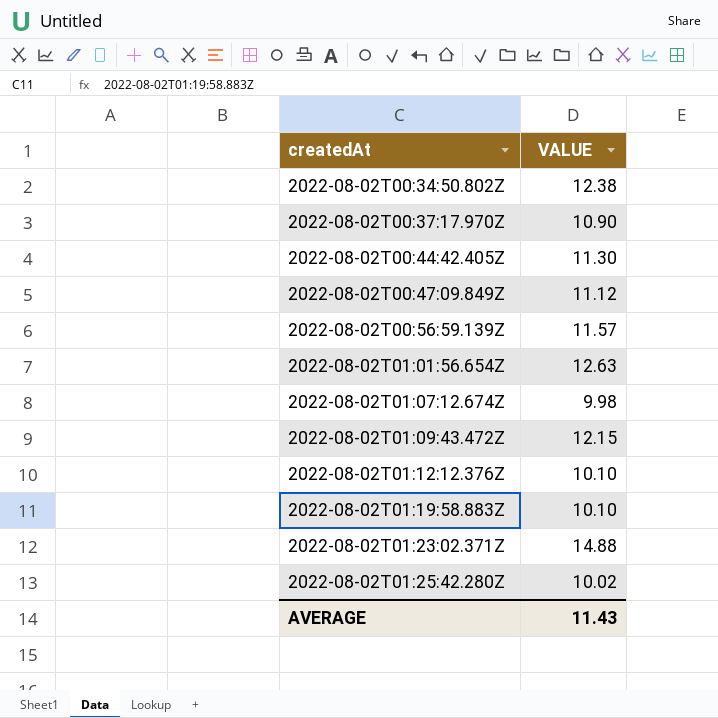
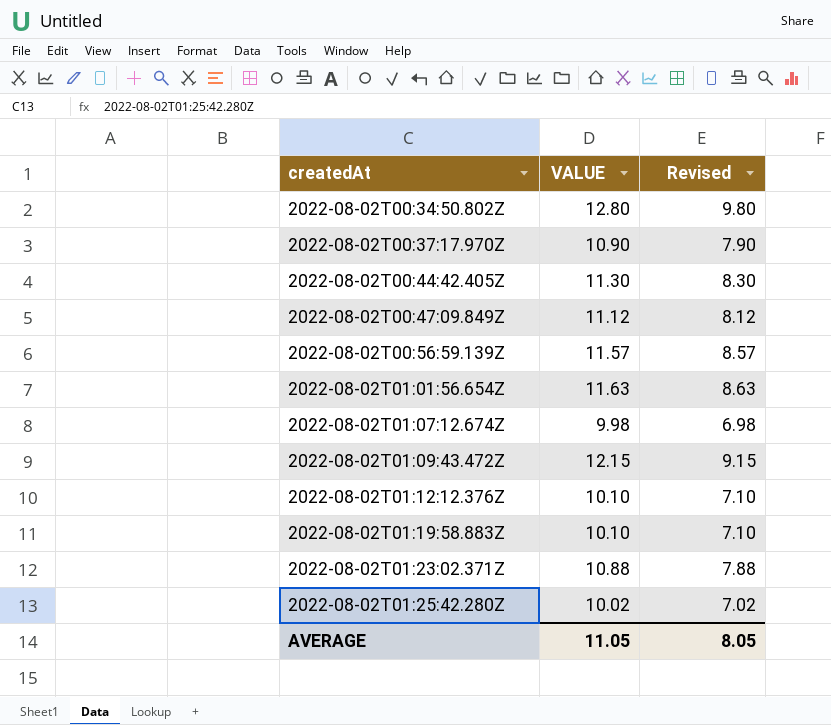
column Revised | formula: none -> [VALUE] - 3
2022-08-02T00:34:50.802Z | VALUE: 12.38 -> 12.80
2022-08-02T01:01:56.654Z | VALUE: 12.63 -> 11.63
2022-08-02T01:23:02.371Z | VALUE: 14.88 -> 10.88
AVERAGE | VALUE: 11.43 -> 11.05

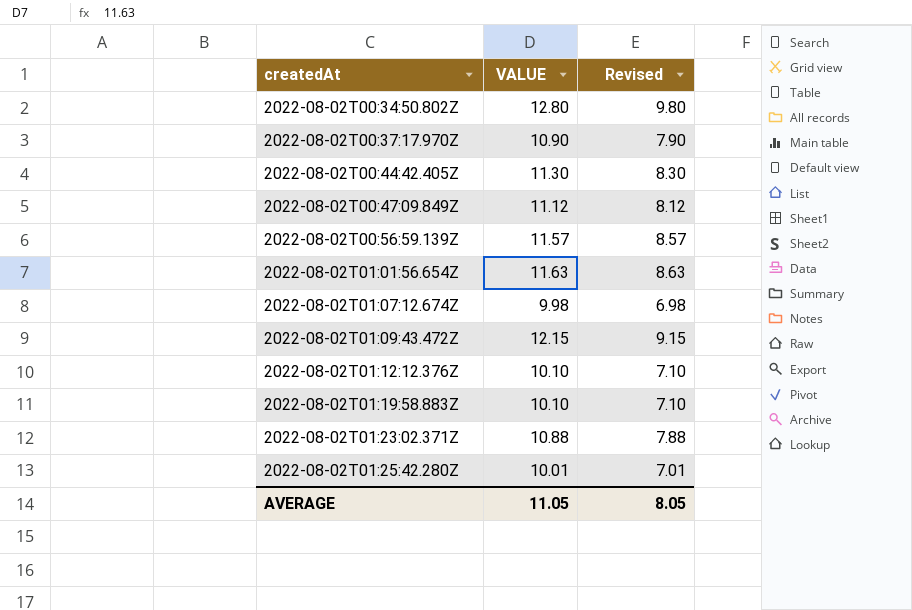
2022-08-02T01:25:42.280Z | VALUE: 10.02 -> 10.01
2022-08-02T01:25:42.280Z | Revised: 7.02 -> 7.01

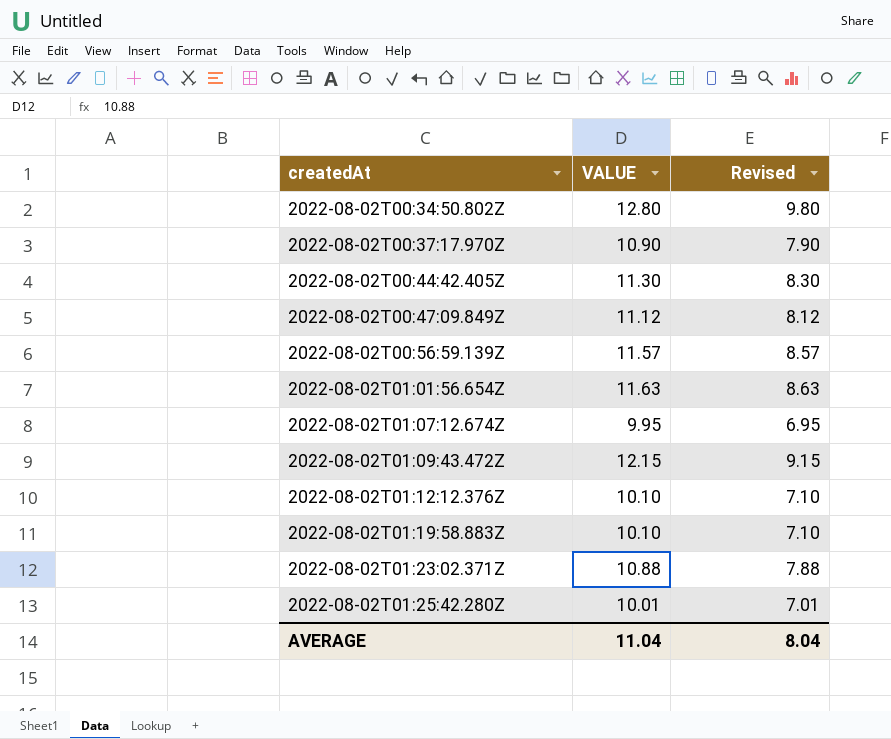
2022-08-02T01:07:12.674Z | VALUE: 9.98 -> 9.95
2022-08-02T01:07:12.674Z | Revised: 6.98 -> 6.95
AVERAGE | VALUE: 11.05 -> 11.04
AVERAGE | Revised: 8.05 -> 8.04

